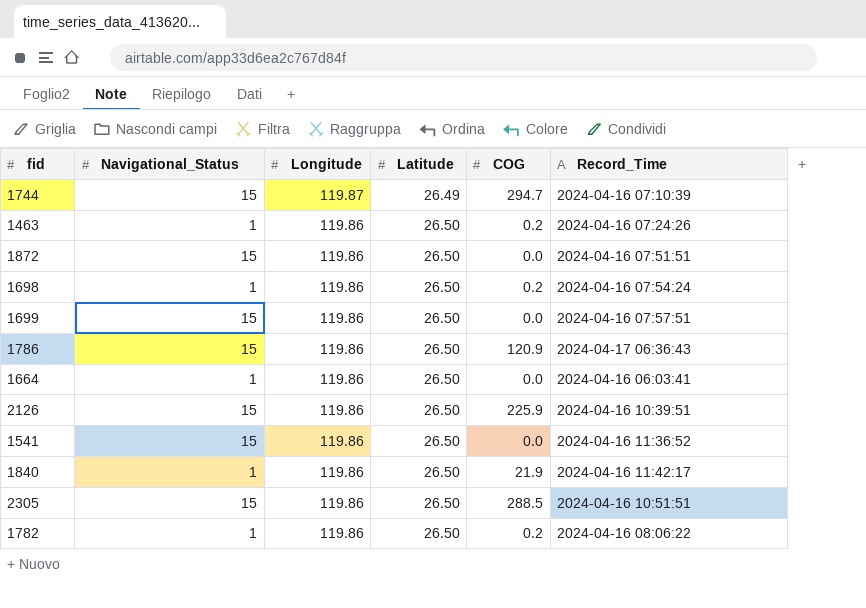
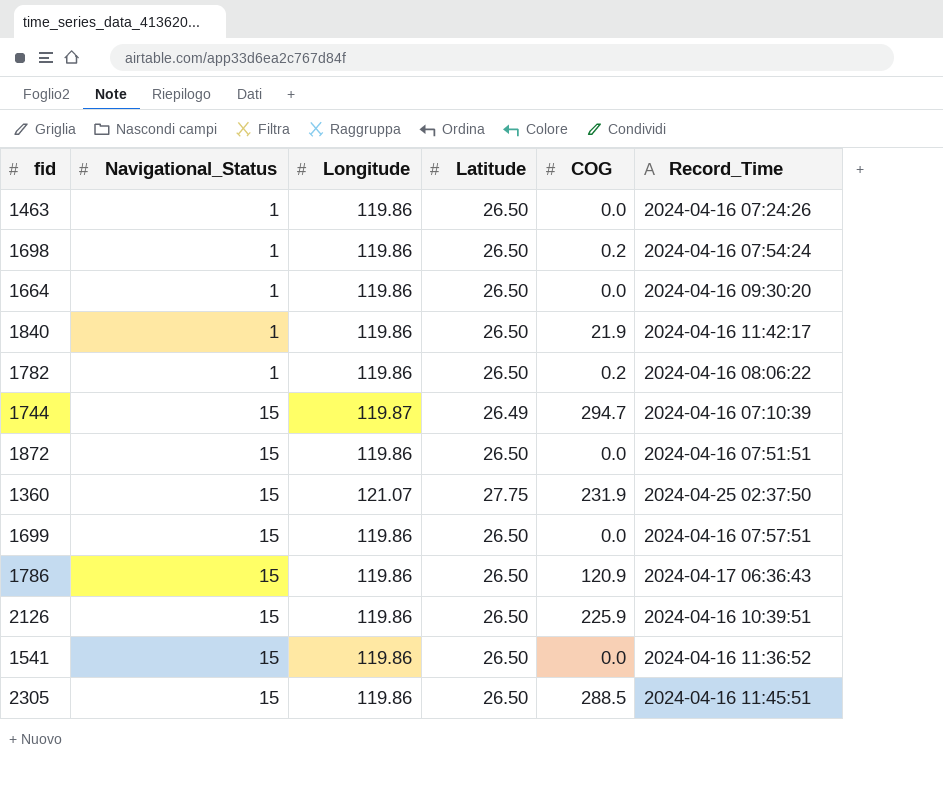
row order: Longitude descending -> Navigational_Status ascending
1463 | COG: 0.2 -> 0.0
1664 | Record_Time: 2024-04-16 06:03:41 -> 2024-04-16 09:30:20
row 1360: none -> 15 | 121.07 | 27.75 | 231.9 | 2024-04-25 02:37:50
2305 | Record_Time: 2024-04-16 10:51:51 -> 2024-04-16 11:45:51

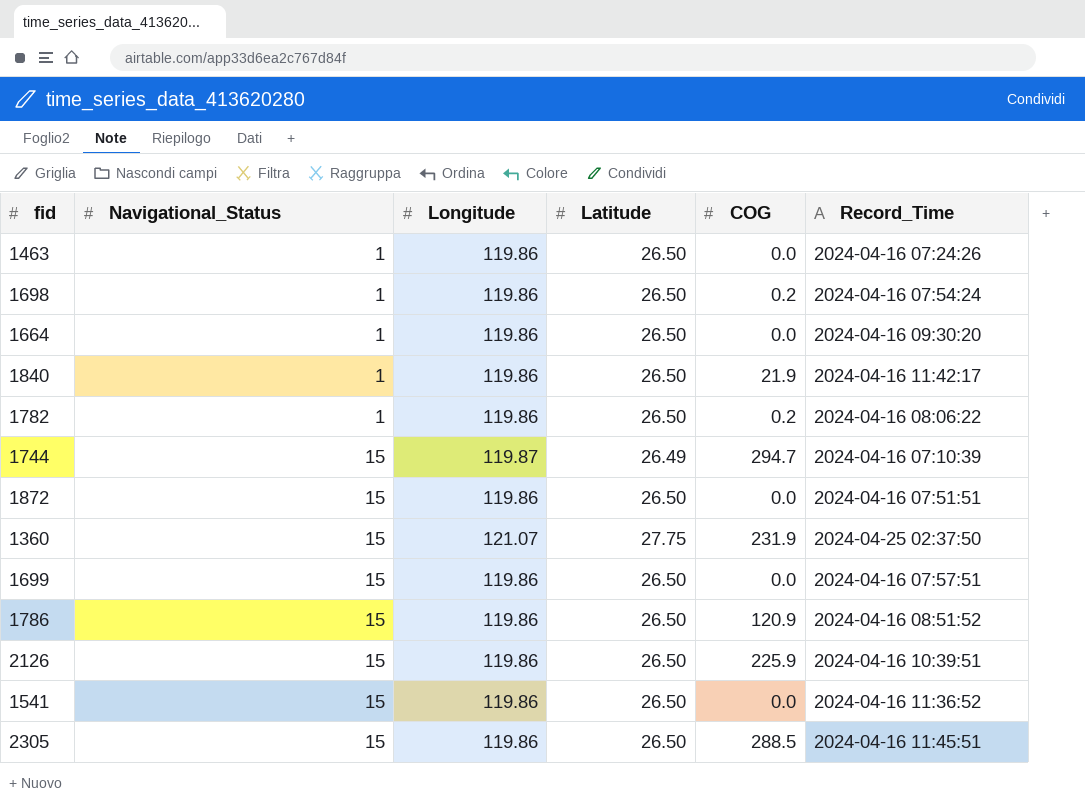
1786 | Record_Time: 2024-04-17 06:36:43 -> 2024-04-16 08:51:52

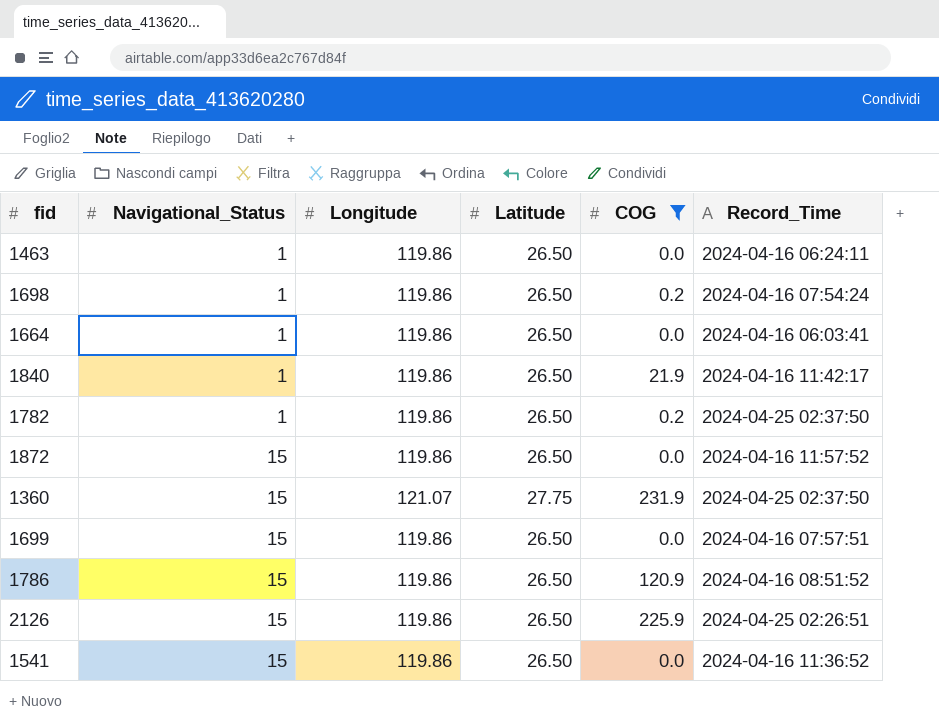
filter: none -> COG <= 231.9
1463 | Record_Time: 2024-04-16 07:24:26 -> 2024-04-16 06:24:11
1664 | Record_Time: 2024-04-16 09:30:20 -> 2024-04-16 06:03:41
1782 | Record_Time: 2024-04-16 08:06:22 -> 2024-04-25 02:37:50
1872 | Record_Time: 2024-04-16 07:51:51 -> 2024-04-16 11:57:52
2126 | Record_Time: 2024-04-16 10:39:51 -> 2024-04-25 02:26:51

